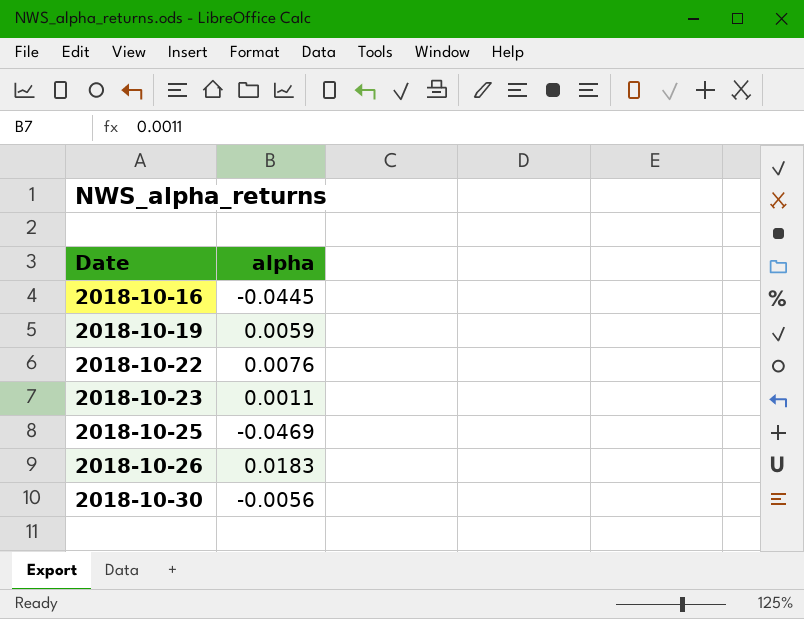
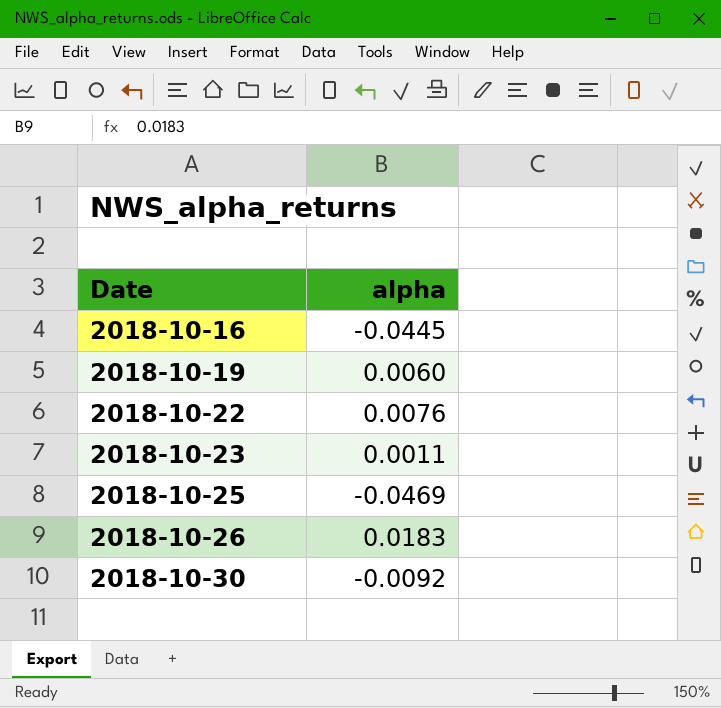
2018-10-19 | alpha: 0.0059 -> 0.0060
2018-10-30 | alpha: -0.0056 -> -0.0092

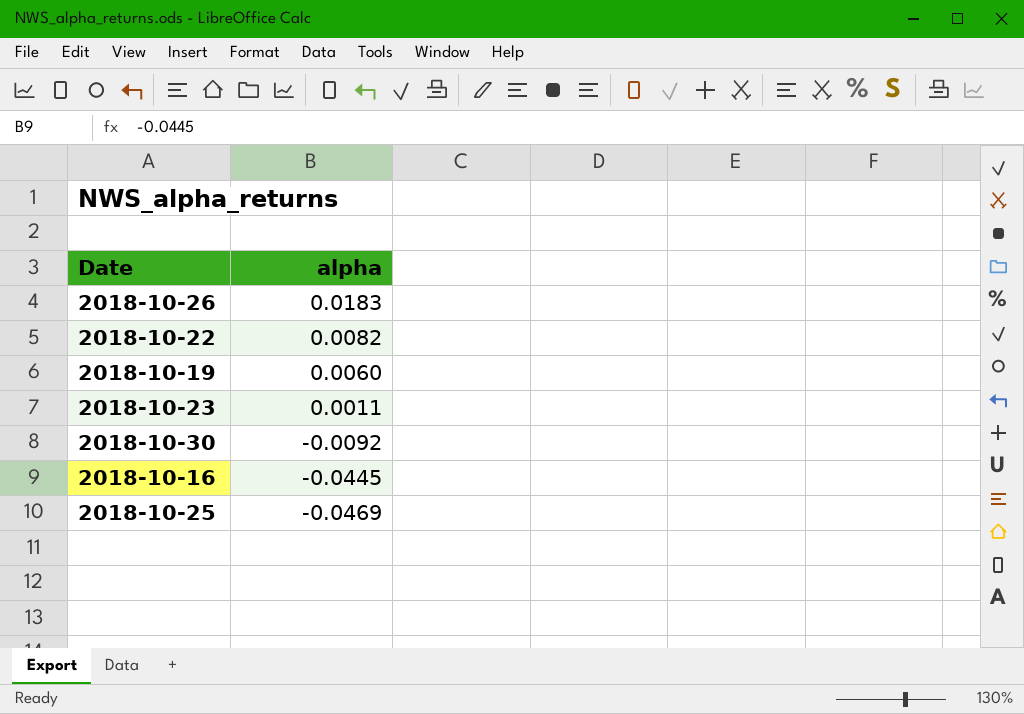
row order: Date ascending -> alpha descending
2018-10-22 | alpha: 0.0076 -> 0.0082

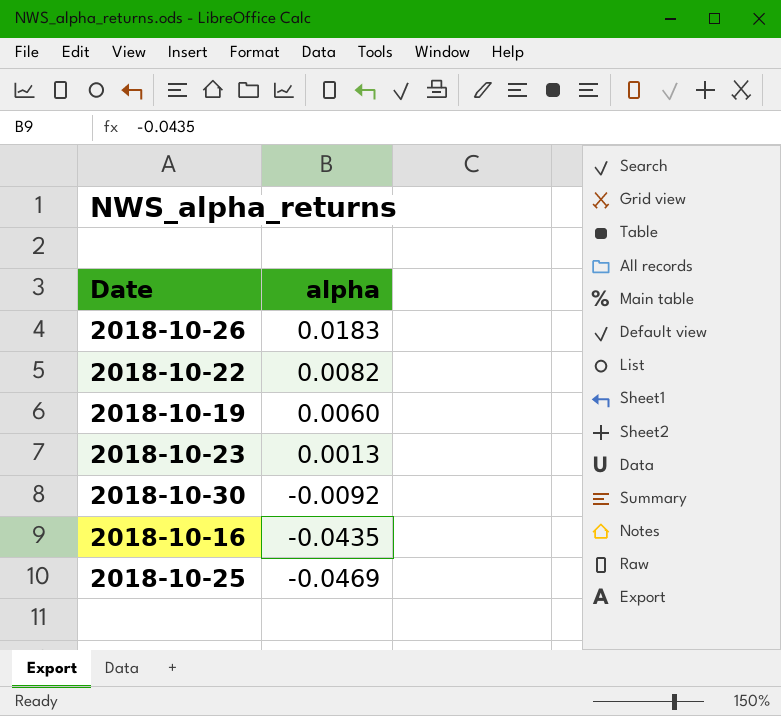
2018-10-23 | alpha: 0.0011 -> 0.0013
2018-10-16 | alpha: -0.0445 -> -0.0435

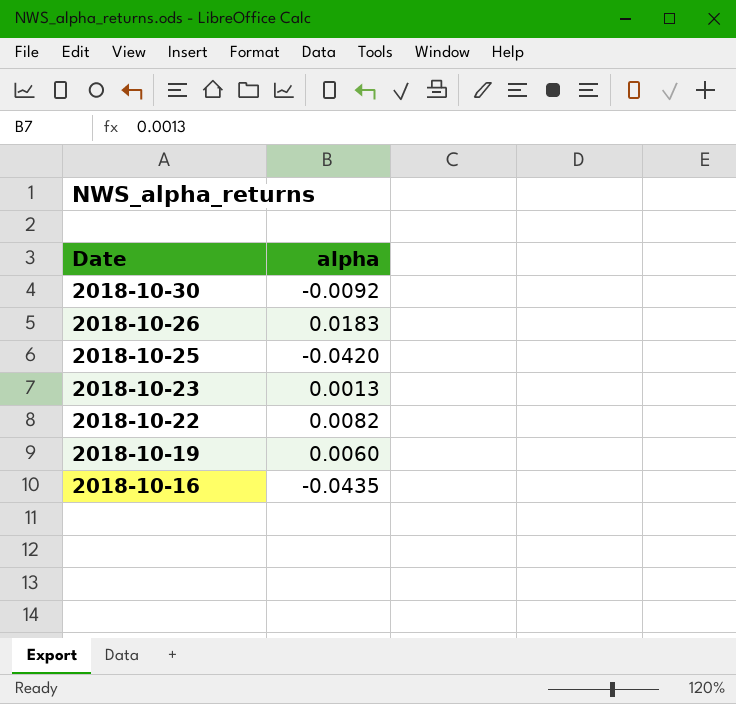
row order: alpha descending -> Date descending
2018-10-25 | alpha: -0.0469 -> -0.0420

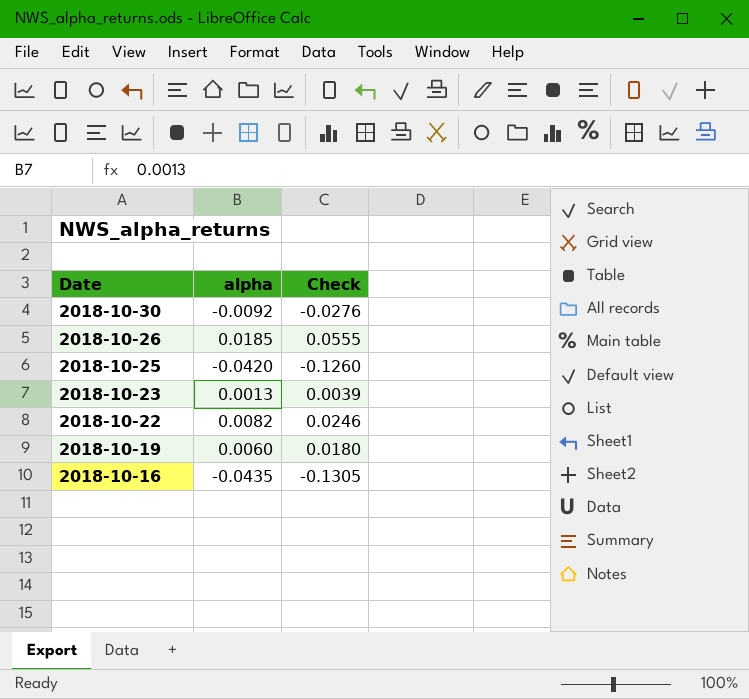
column Check | formula: none -> [alpha] * 3
2018-10-26 | alpha: 0.0183 -> 0.0185

